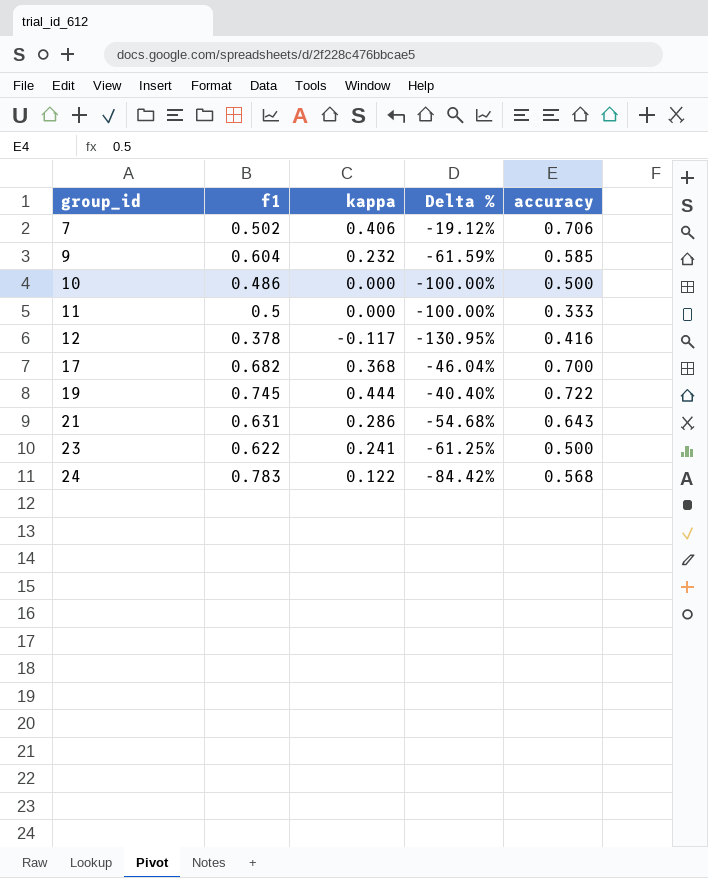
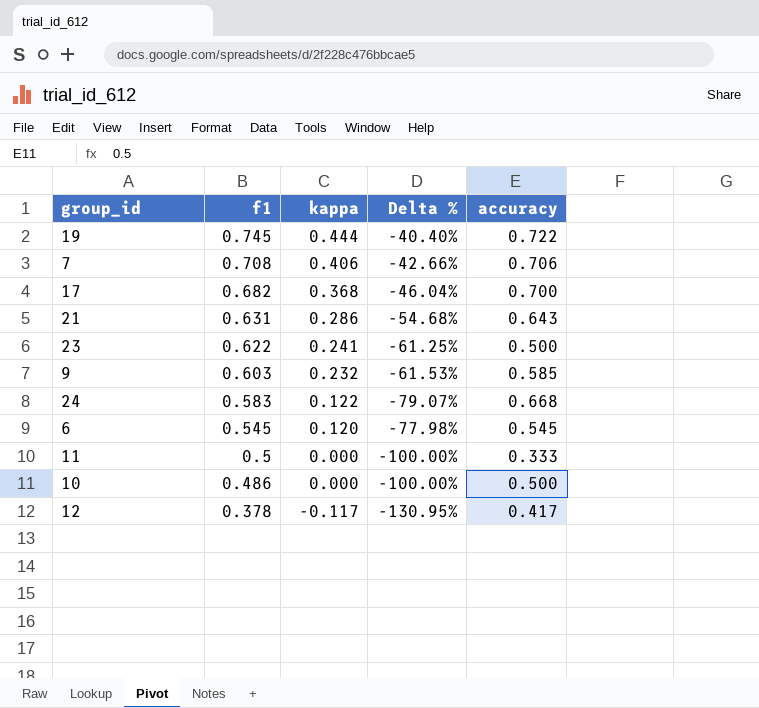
row order: group_id ascending -> f1 descending
7 | f1: 0.502 -> 0.708
7 | Delta %: -19.12% -> -42.66%
9 | f1: 0.604 -> 0.603
9 | Delta %: -61.59% -> -61.53%
24 | f1: 0.783 -> 0.583
24 | Delta %: -84.42% -> -79.07%
24 | accuracy: 0.568 -> 0.668
row 6: none -> 0.545 | 0.120 | -77.98% | 0.545
12 | accuracy: 0.416 -> 0.417

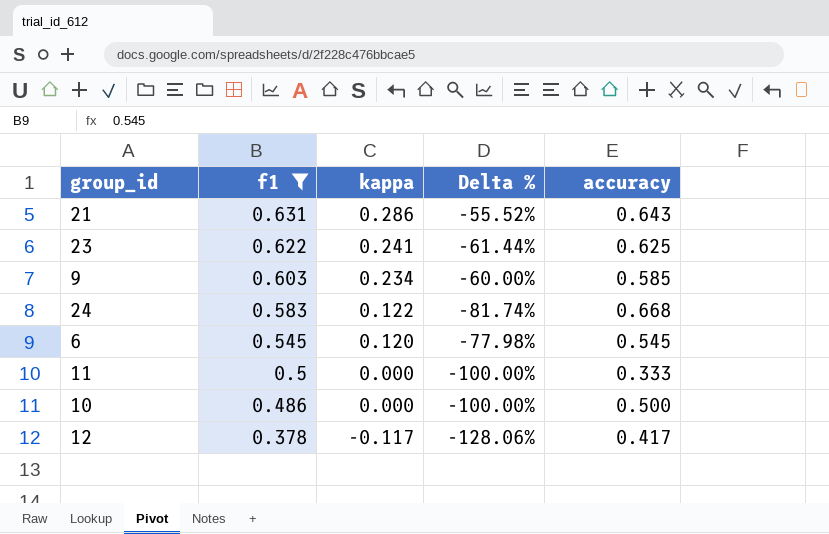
filter: none -> f1 <= 0.631
column Delta % | formula: ([kappa] - [f1]) / [f1] -> ([kappa] - [accuracy]) / [accuracy]
23 | accuracy: 0.500 -> 0.625
9 | kappa: 0.232 -> 0.234

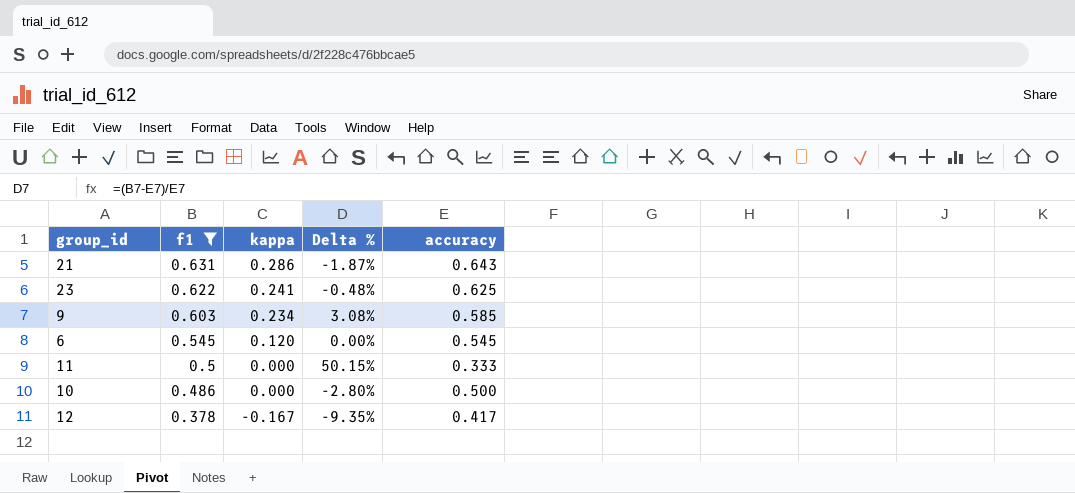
column Delta % | formula: ([kappa] - [accuracy]) / [accuracy] -> ([f1] - [accuracy]) / [accuracy]
row 24: 0.583 | 0.122 | -81.74% | 0.668 -> none
12 | kappa: -0.117 -> -0.167

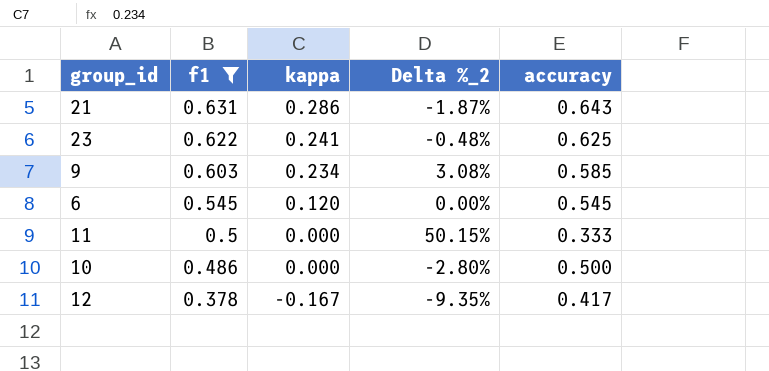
column name: Delta % -> Delta %_2

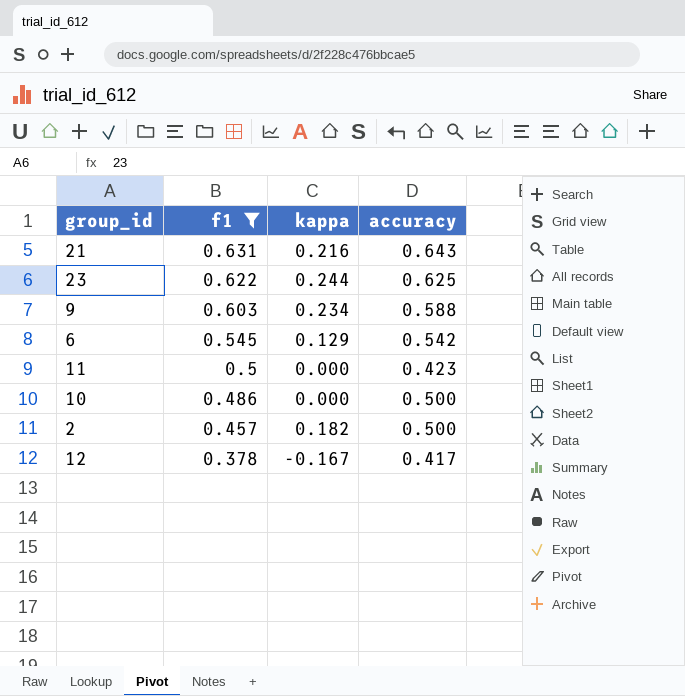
column Delta %_2 | formula: ([f1] - [accuracy]) / [accuracy] -> none
21 | kappa: 0.286 -> 0.216
23 | kappa: 0.241 -> 0.244
9 | accuracy: 0.585 -> 0.588
6 | kappa: 0.120 -> 0.129
6 | accuracy: 0.545 -> 0.542
11 | accuracy: 0.333 -> 0.423
row 2: none -> 0.457 | 0.182 | 0.500

